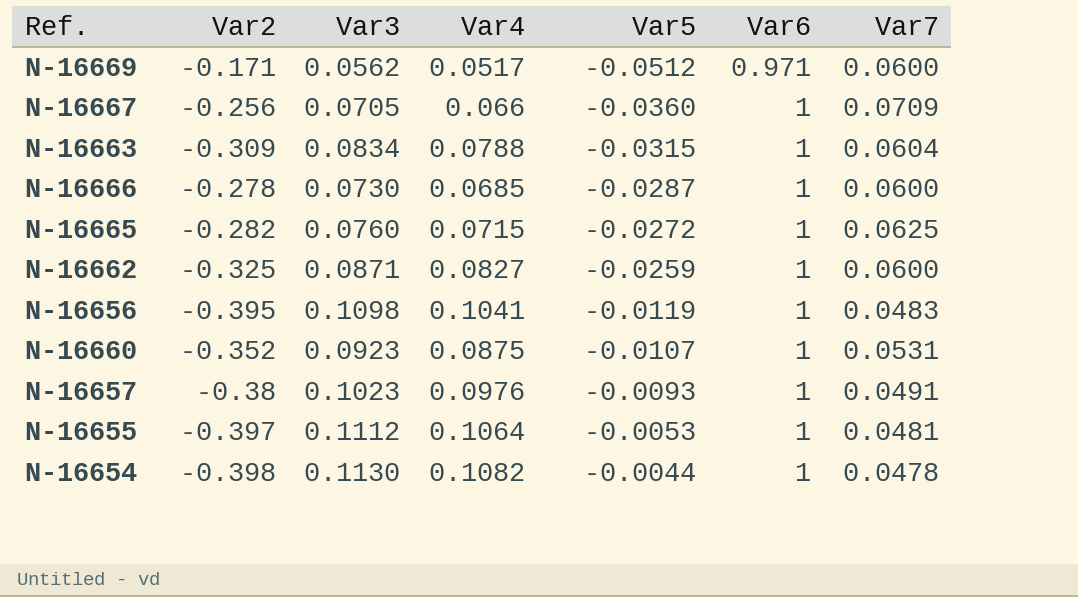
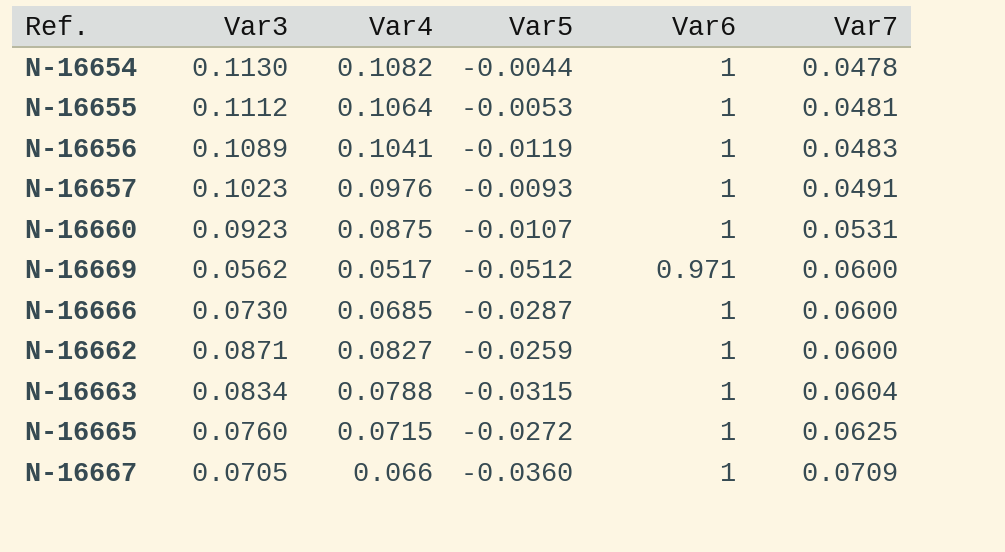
row order: Var5 ascending -> Var7 ascending
column Var2 | position: 2 -> none
N-16656 | Var3: 0.1098 -> 0.1089

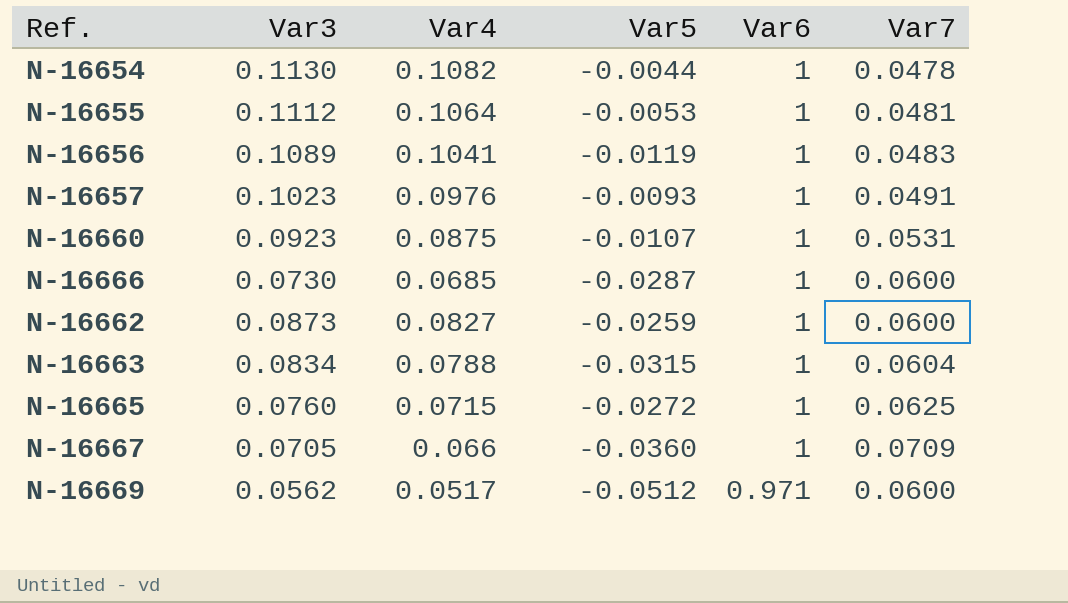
row order: Var7 ascending -> Var6 descending
N-16662 | Var3: 0.0871 -> 0.0873

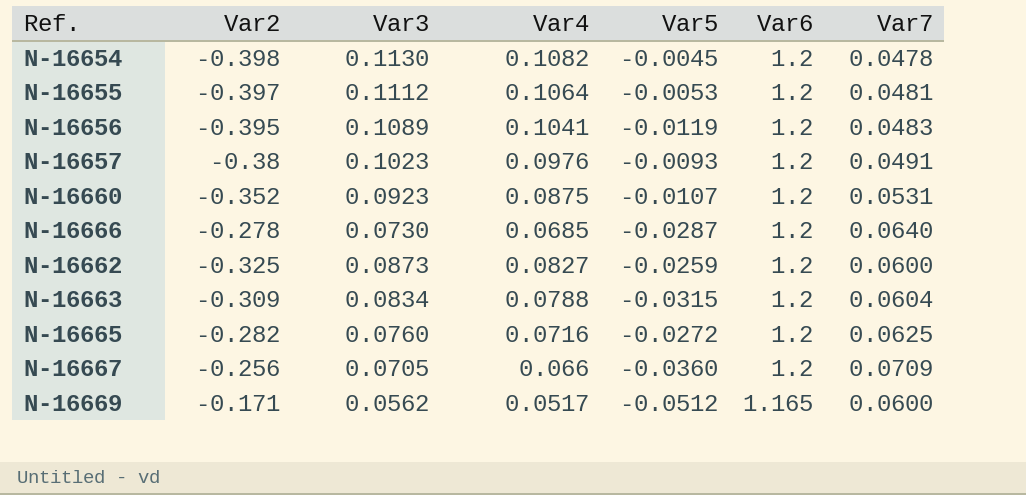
column Var2 | position: none -> 2
N-16654 | Var5: -0.0044 -> -0.0045
N-16654 | Var6: 1 -> 1.2
N-16655 | Var6: 1 -> 1.2
N-16656 | Var6: 1 -> 1.2
N-16657 | Var6: 1 -> 1.2
N-16660 | Var6: 1 -> 1.2
N-16666 | Var6: 1 -> 1.2
N-16666 | Var7: 0.0600 -> 0.0640
N-16662 | Var6: 1 -> 1.2
N-16663 | Var6: 1 -> 1.2
N-16665 | Var4: 0.0715 -> 0.0716
N-16665 | Var6: 1 -> 1.2
N-16667 | Var6: 1 -> 1.2
N-16669 | Var6: 0.971 -> 1.165

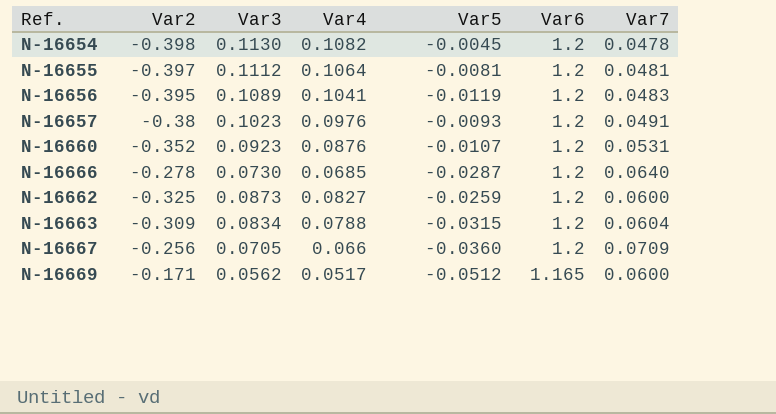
row N-16665: -0.282 | 0.0760 | 0.0716 | -0.0272 | 1.2 | 0.0625 -> none
N-16655 | Var5: -0.0053 -> -0.0081
N-16660 | Var4: 0.0875 -> 0.0876

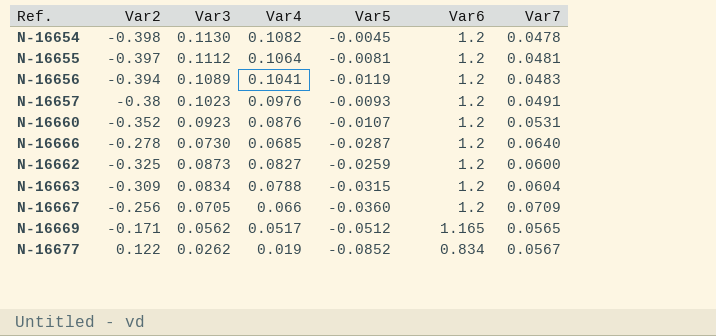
N-16656 | Var2: -0.395 -> -0.394
N-16669 | Var7: 0.0600 -> 0.0565
row N-16677: none -> 0.122 | 0.0262 | 0.019 | -0.0852 | 0.834 | 0.0567

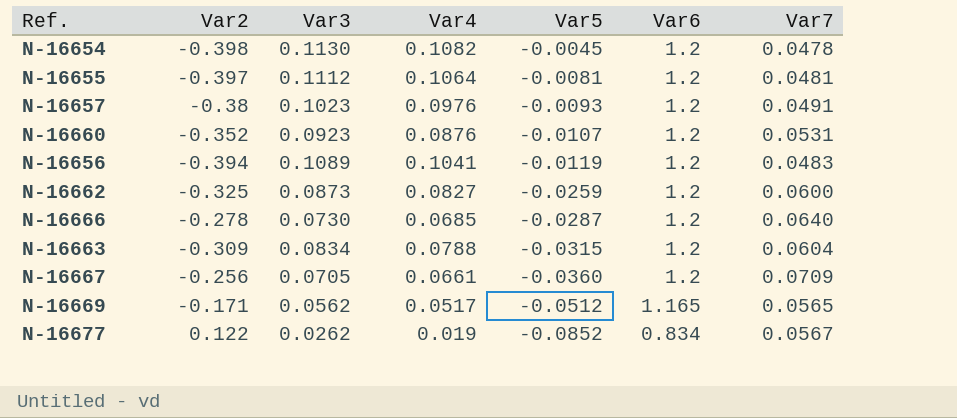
row order: Var6 descending -> Var5 descending
N-16667 | Var4: 0.066 -> 0.0661

